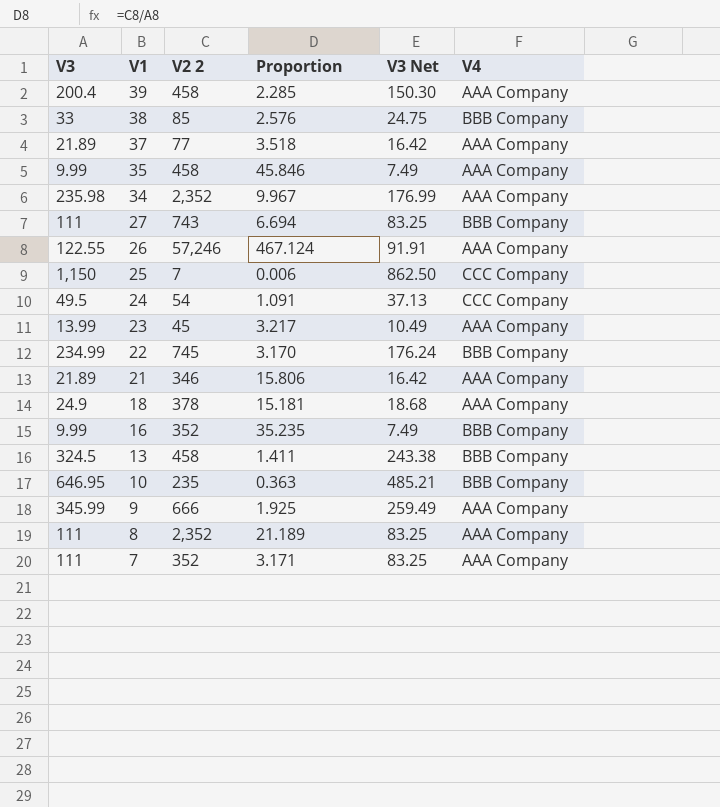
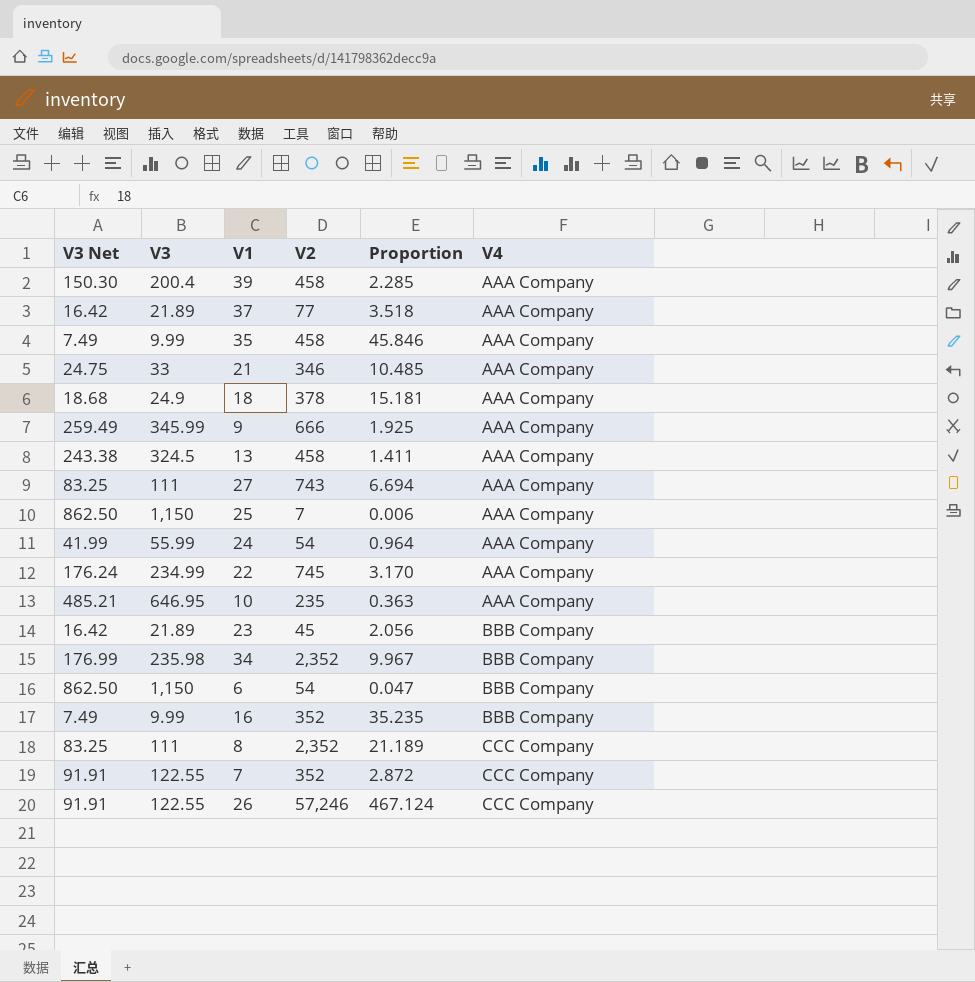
row order: V1 descending -> V4 ascending
column V3 Net | position: 5 -> 1
column name: V2 2 -> V2
row 38: 33 | 85 | 2.576 | 24.75 | BBB Company -> none
21 | V3 Net: 16.42 -> 24.75
21 | V3: 21.89 -> 33
21 | Proportion: 15.806 -> 10.485
13 | V4: BBB Company -> AAA Company
27 | V4: BBB Company -> AAA Company
25 | V4: CCC Company -> AAA Company
24 | V3 Net: 37.13 -> 41.99
24 | V3: 49.5 -> 55.99
24 | Proportion: 1.091 -> 0.964
24 | V4: CCC Company -> AAA Company
22 | V4: BBB Company -> AAA Company
10 | V4: BBB Company -> AAA Company
23 | V3 Net: 10.49 -> 16.42
23 | V3: 13.99 -> 21.89
23 | Proportion: 3.217 -> 2.056
23 | V4: AAA Company -> BBB Company
34 | V4: AAA Company -> BBB Company
row 6: none -> 862.50 | 1,150 | 54 | 0.047 | BBB Company
8 | V4: AAA Company -> CCC Company
7 | V3 Net: 83.25 -> 91.91
7 | V3: 111 -> 122.55
7 | Proportion: 3.171 -> 2.872
7 | V4: AAA Company -> CCC Company
26 | V4: AAA Company -> CCC Company

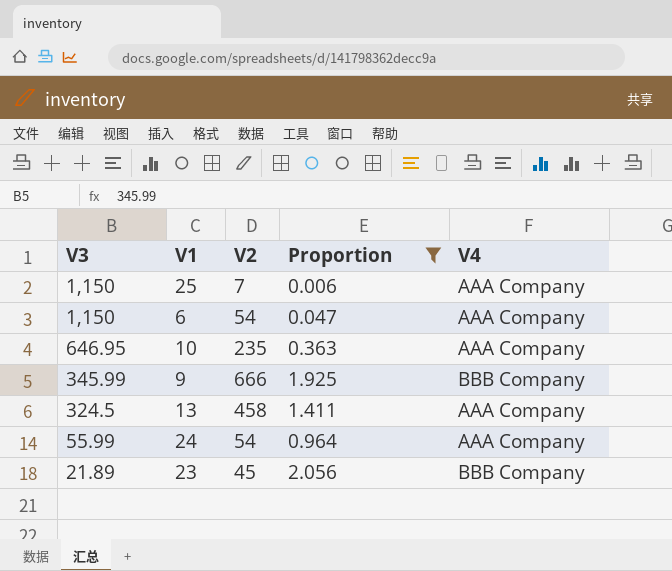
filter: none -> Proportion <= 2.056
row order: V4 ascending -> V3 descending
column V3 Net | formula: [V3] * 0.75 -> none
6 | V4: BBB Company -> AAA Company
9 | V4: AAA Company -> BBB Company

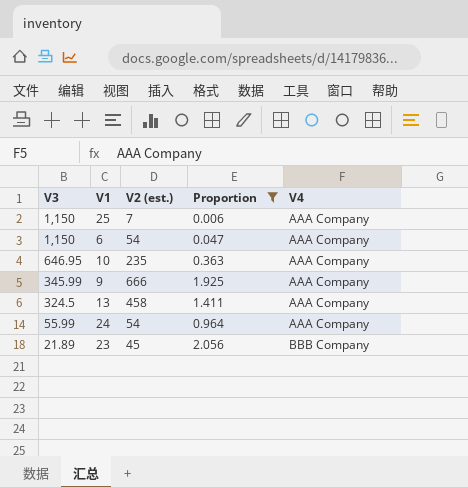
column name: V2 -> V2 (est.)
9 | V4: BBB Company -> AAA Company

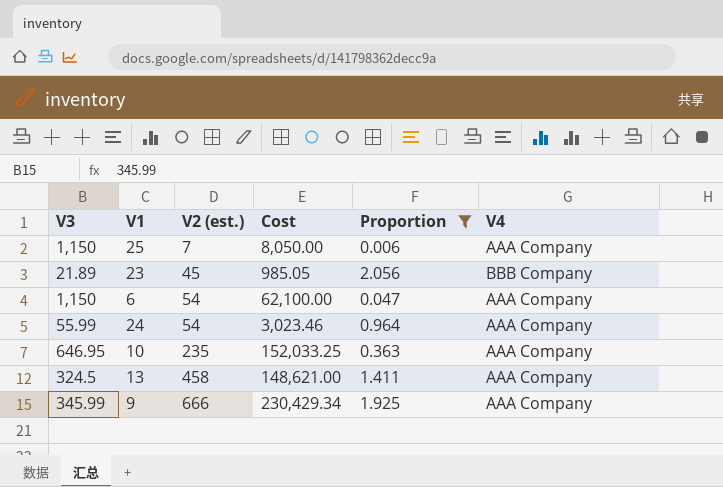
row order: V3 descending -> V2 (est.) ascending
column Cost | formula: none -> [V3] * [V2 (est.)]

